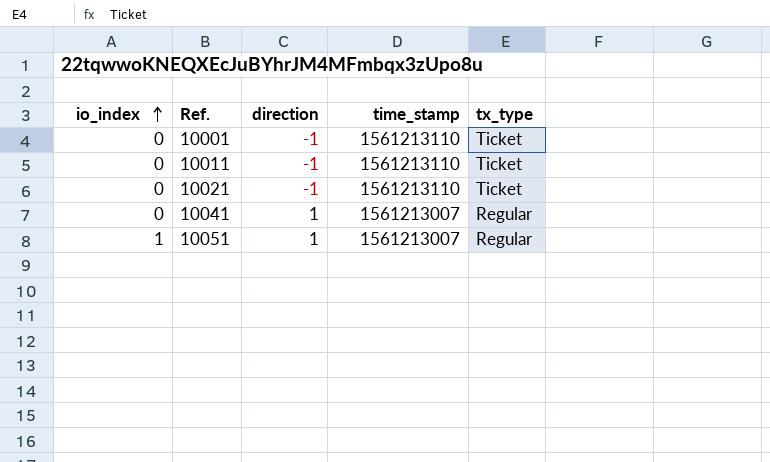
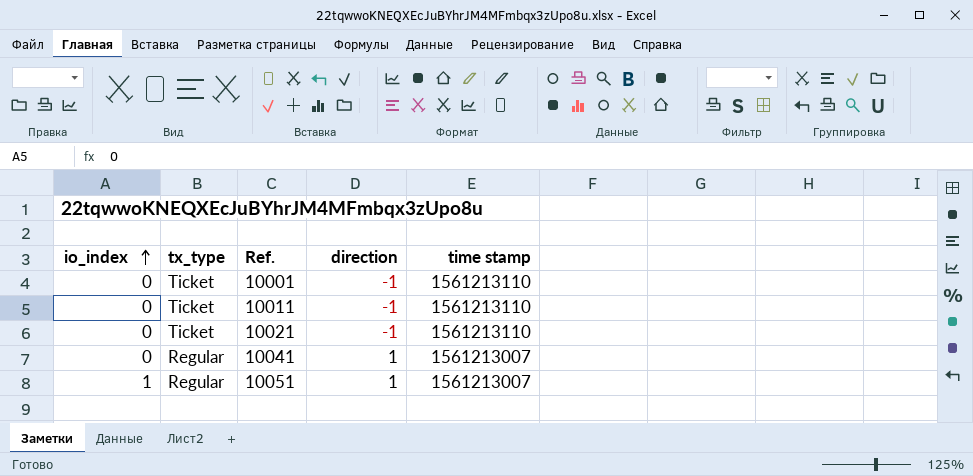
column tx_type | position: 5 -> 2
column name: time_stamp -> time stamp

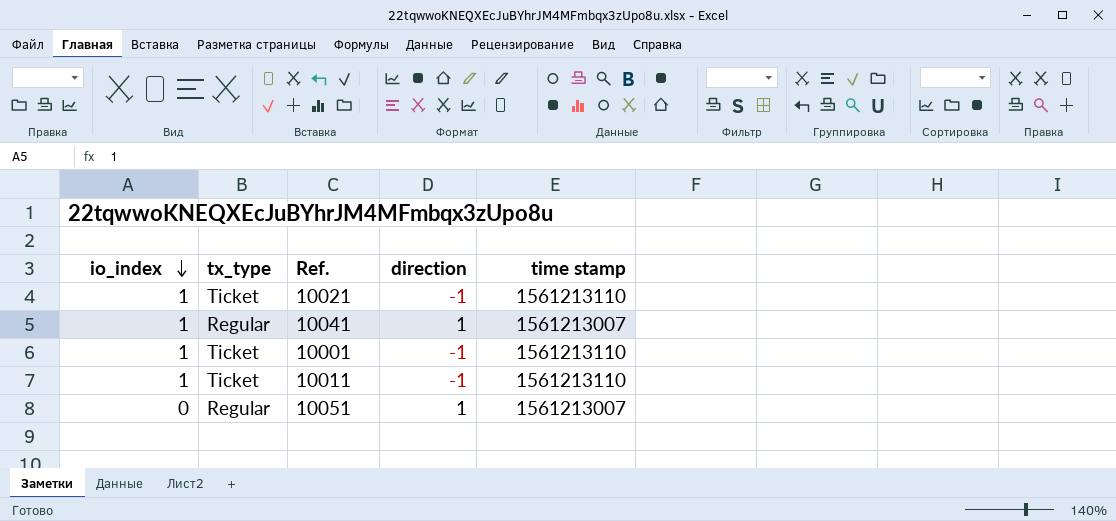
row order: io_index ascending -> io_index descending
10021 | io_index: 0 -> 1
10041 | io_index: 0 -> 1
10001 | io_index: 0 -> 1
10011 | io_index: 0 -> 1
10051 | io_index: 1 -> 0

